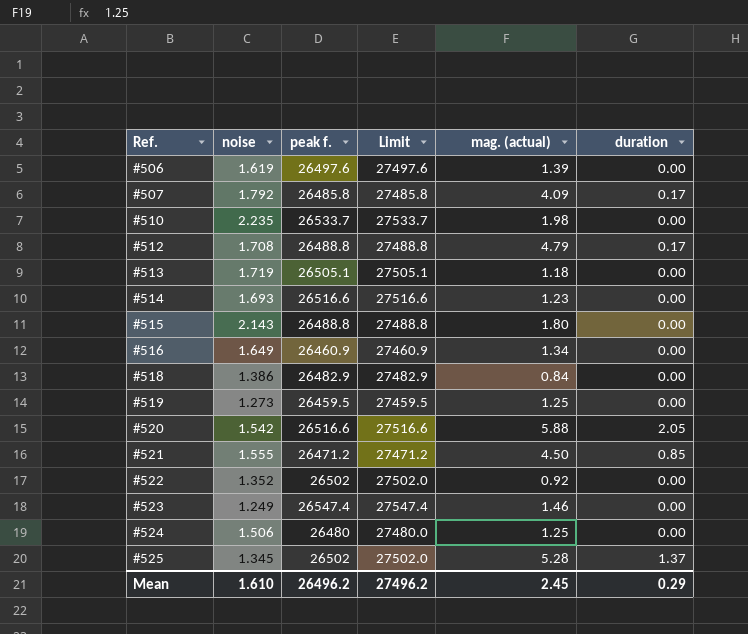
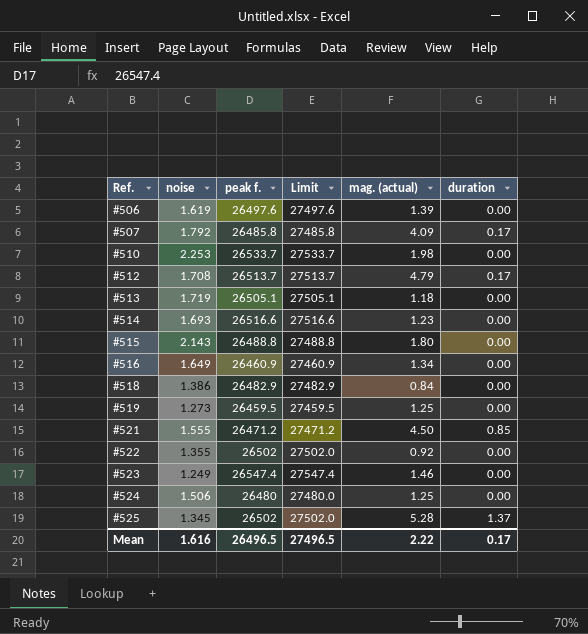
row #520: 1.542 | 26516.6 | 27516.6 | 5.88 | 2.05 -> none
#510 | noise: 2.235 -> 2.253
#512 | peak f.: 26488.8 -> 26513.7
#512 | Limit: 27488.8 -> 27513.7
#522 | noise: 1.352 -> 1.355
Mean | noise: 1.610 -> 1.616
Mean | peak f.: 26496.2 -> 26496.5
Mean | Limit: 27496.2 -> 27496.5
Mean | mag. (actual): 2.45 -> 2.22
Mean | duration: 0.29 -> 0.17

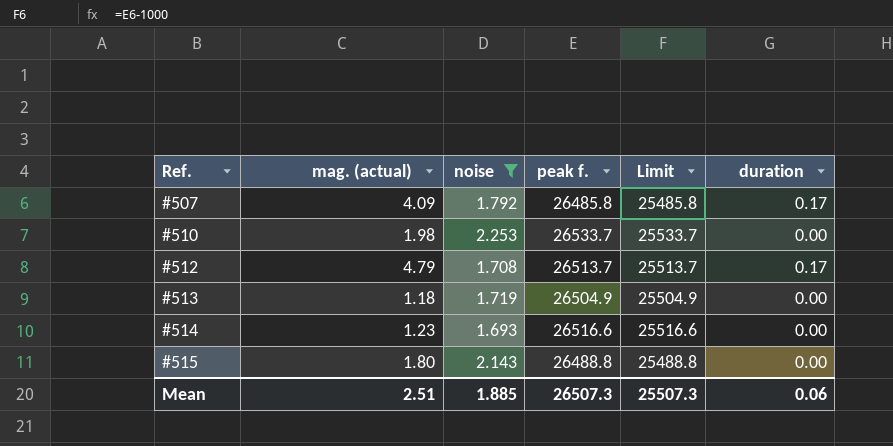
filter: none -> noise >= 1.693
column mag. (actual) | position: 5 -> 2
column Limit | formula: [peak f.] + 1000 -> [peak f.] - 1000
#513 | peak f.: 26505.1 -> 26504.9
Mean | mag. (actual): 2.22 -> 2.51
Mean | noise: 1.616 -> 1.885
Mean | peak f.: 26496.5 -> 26507.3
Mean | Limit: 27496.5 -> 25507.3
Mean | duration: 0.17 -> 0.06

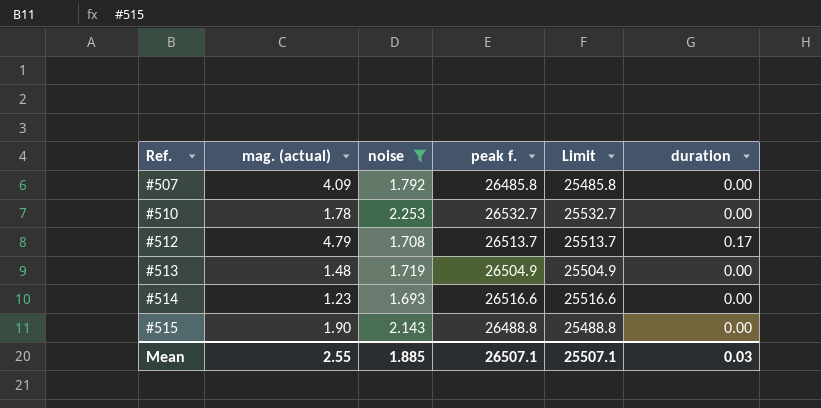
#507 | duration: 0.17 -> 0.00
#510 | mag. (actual): 1.98 -> 1.78
#510 | peak f.: 26533.7 -> 26532.7
#510 | Limit: 25533.7 -> 25532.7
#513 | mag. (actual): 1.18 -> 1.48
#515 | mag. (actual): 1.80 -> 1.90
Mean | mag. (actual): 2.51 -> 2.55
Mean | peak f.: 26507.3 -> 26507.1
Mean | Limit: 25507.3 -> 25507.1
Mean | duration: 0.06 -> 0.03

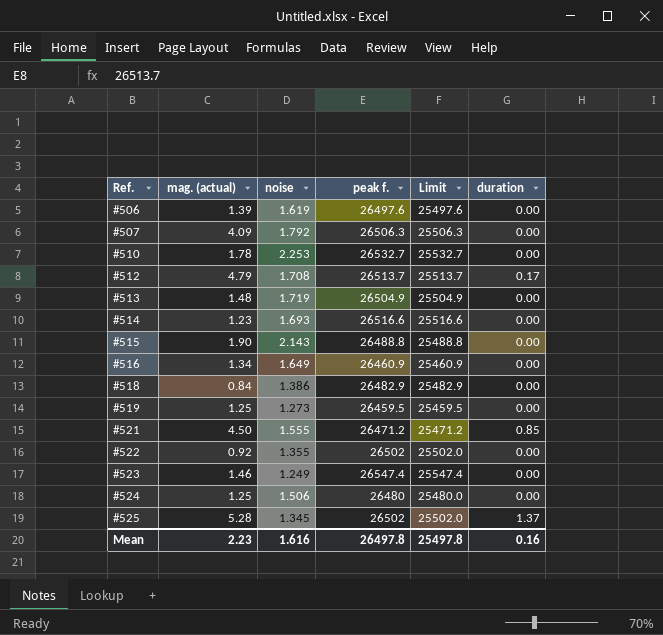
filter: noise >= 1.693 -> none
#507 | peak f.: 26485.8 -> 26506.3
#507 | Limit: 25485.8 -> 25506.3
Mean | mag. (actual): 2.55 -> 2.23
Mean | noise: 1.885 -> 1.616
Mean | peak f.: 26507.1 -> 26497.8
Mean | Limit: 25507.1 -> 25497.8
Mean | duration: 0.03 -> 0.16

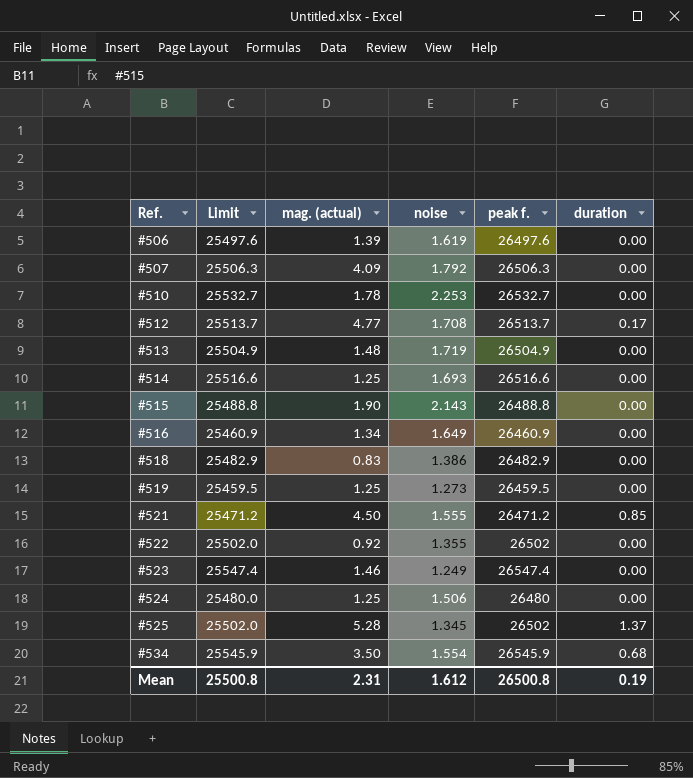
column Limit | position: 5 -> 2
#512 | mag. (actual): 4.79 -> 4.77
#514 | mag. (actual): 1.23 -> 1.25
#518 | mag. (actual): 0.84 -> 0.83
row #534: none -> 25545.9 | 3.50 | 1.554 | 26545.9 | 0.68
Mean | Limit: 25497.8 -> 25500.8
Mean | mag. (actual): 2.23 -> 2.31
Mean | noise: 1.616 -> 1.612
Mean | peak f.: 26497.8 -> 26500.8
Mean | duration: 0.16 -> 0.19

